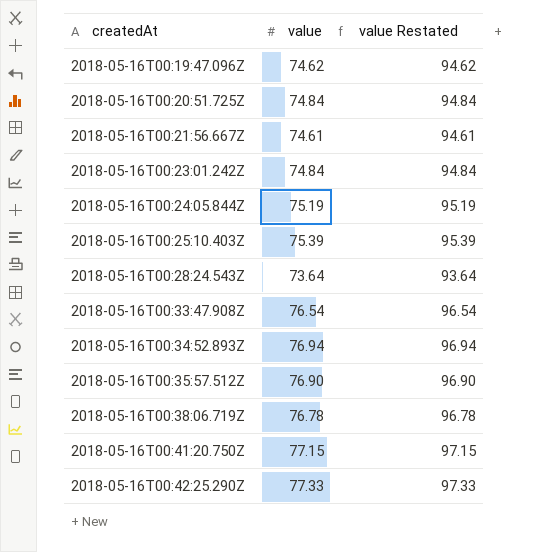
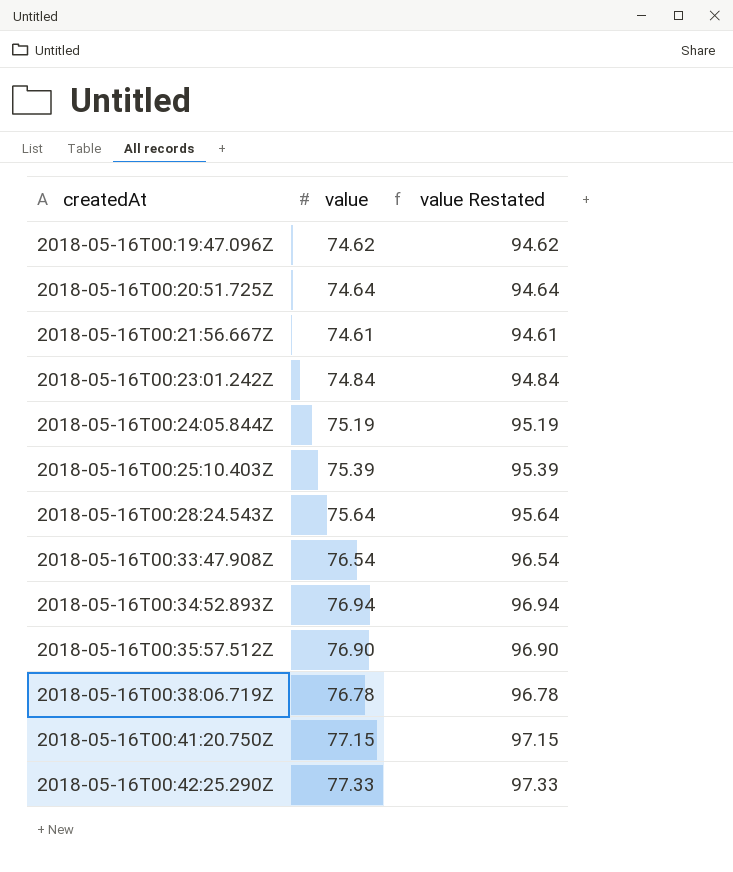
2018-05-16T00:20:51.725Z | value: 74.84 -> 74.64
2018-05-16T00:20:51.725Z | value Restated: 94.84 -> 94.64
2018-05-16T00:28:24.543Z | value: 73.64 -> 75.64
2018-05-16T00:28:24.543Z | value Restated: 93.64 -> 95.64

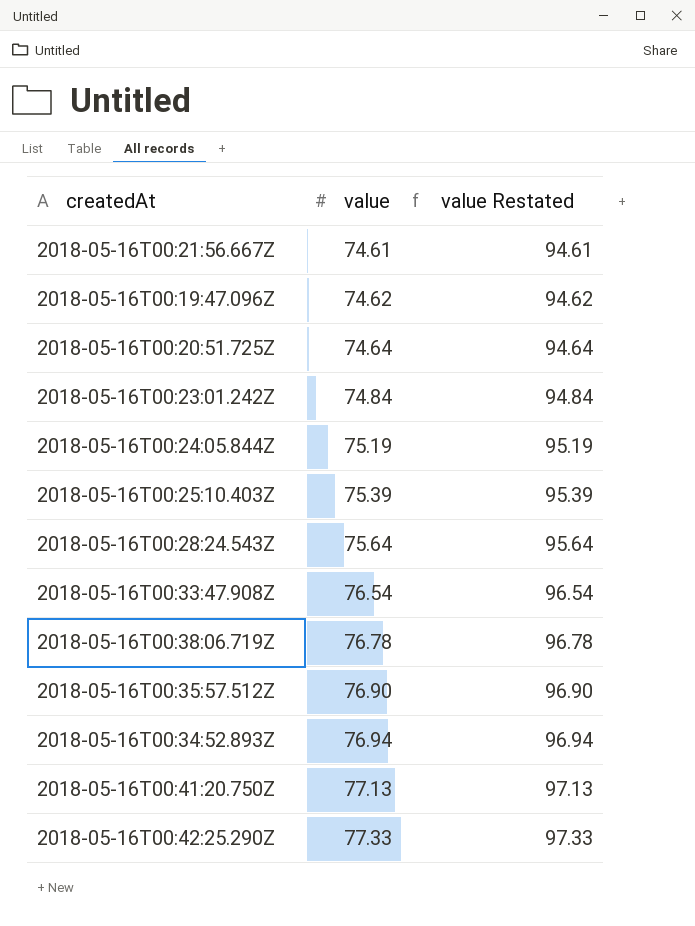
row order: createdAt ascending -> value ascending
2018-05-16T00:41:20.750Z | value: 77.15 -> 77.13
2018-05-16T00:41:20.750Z | value Restated: 97.15 -> 97.13

